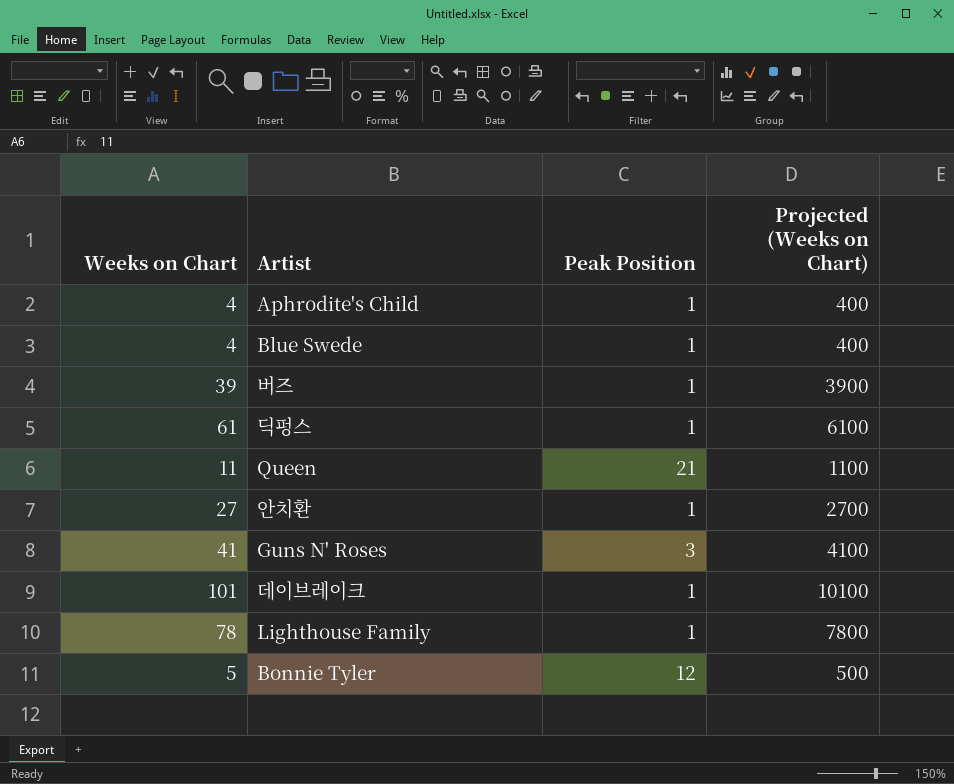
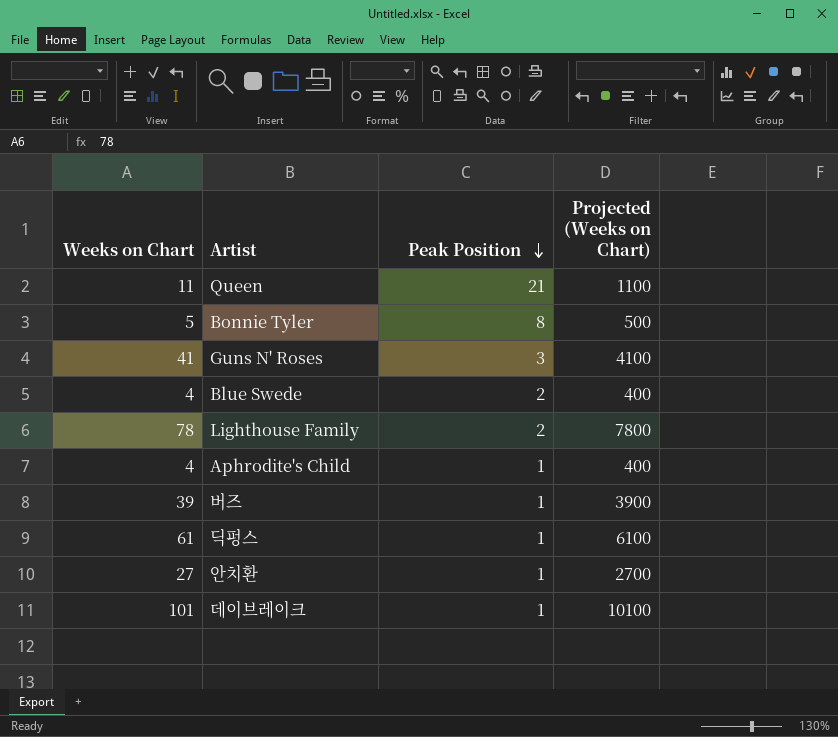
row order: none -> Peak Position descending
Bonnie Tyler | Peak Position: 12 -> 8
Blue Swede | Peak Position: 1 -> 2
Lighthouse Family | Peak Position: 1 -> 2

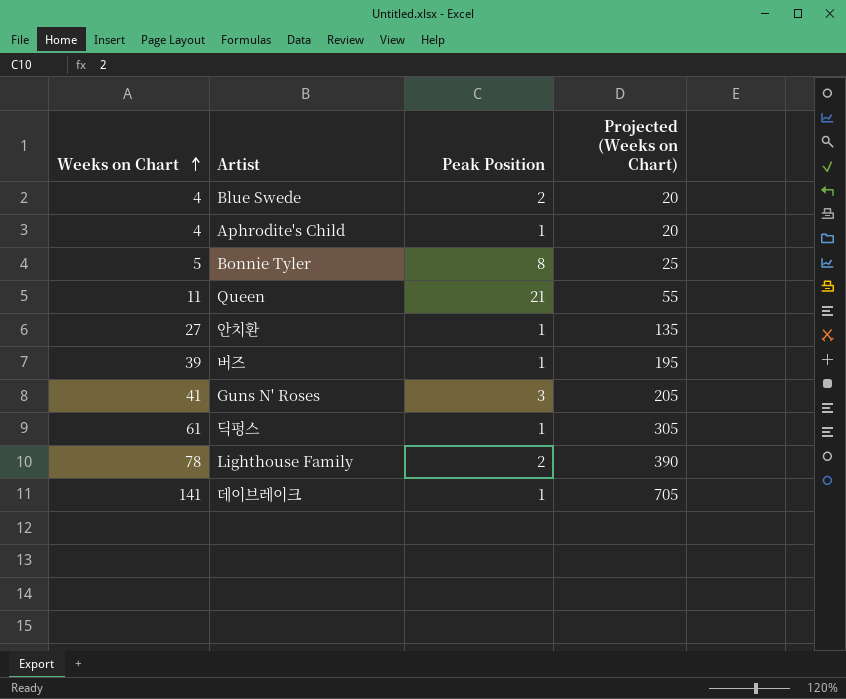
row order: Peak Position descending -> Weeks on Chart ascending
column Projected (Weeks on Chart) | formula: [Weeks on Chart] * 100 -> [Weeks on Chart] * 5
데이브레이크 | Weeks on Chart: 101 -> 141

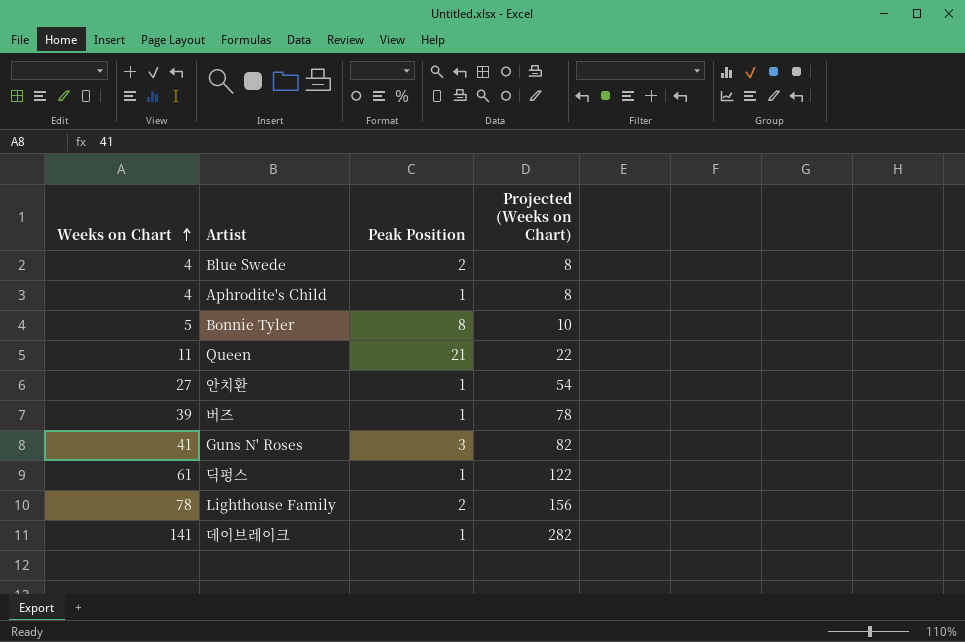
column Projected (Weeks on Chart) | formula: [Weeks on Chart] * 5 -> [Weeks on Chart] * 2

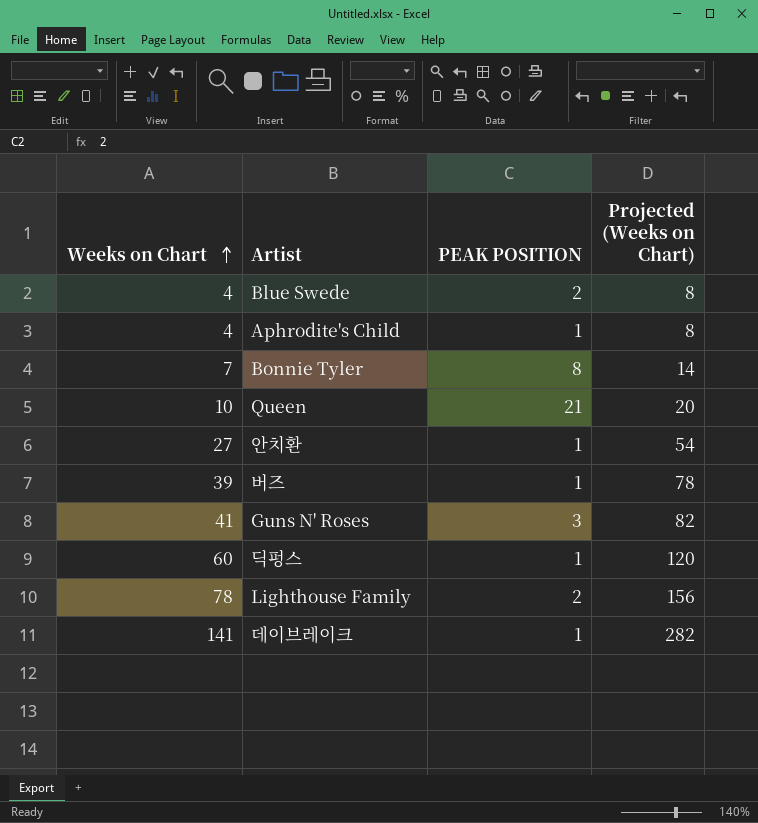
column name: Peak Position -> PEAK POSITION
Bonnie Tyler | Weeks on Chart: 5 -> 7
Bonnie Tyler | Projected (Weeks on Chart): 10 -> 14
Queen | Weeks on Chart: 11 -> 10
Queen | Projected (Weeks on Chart): 22 -> 20
딕펑스 | Weeks on Chart: 61 -> 60
딕펑스 | Projected (Weeks on Chart): 122 -> 120

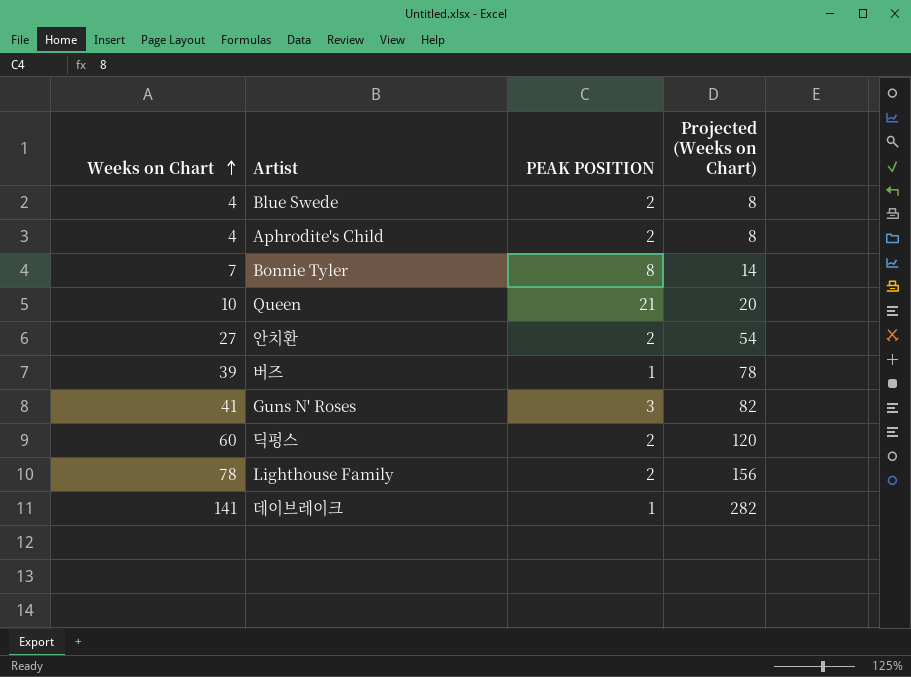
Aphrodite's Child | PEAK POSITION: 1 -> 2
안치환 | PEAK POSITION: 1 -> 2
딕펑스 | PEAK POSITION: 1 -> 2

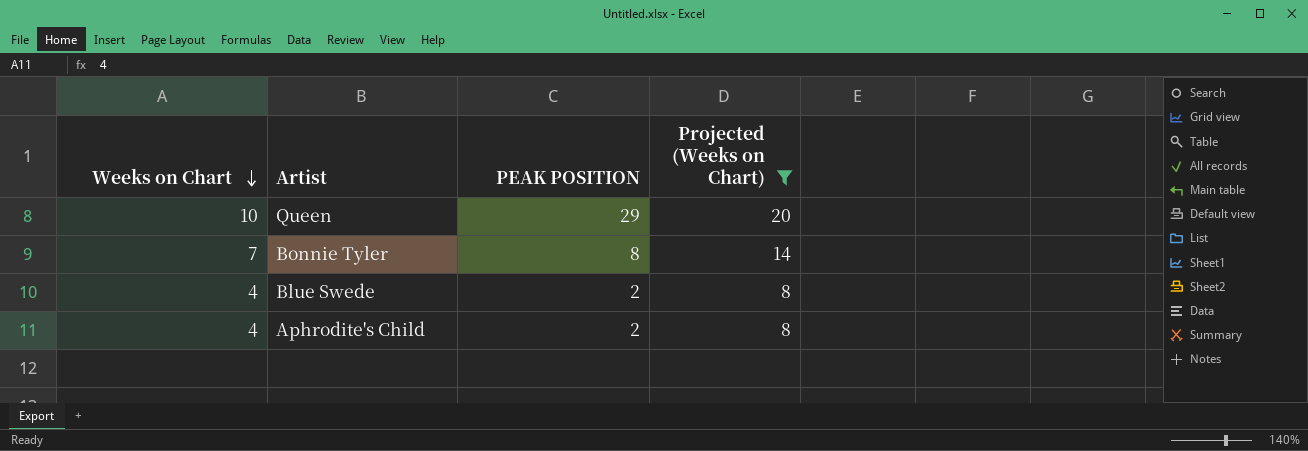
filter: none -> Projected (Weeks on Chart) <= 20
row order: Weeks on Chart ascending -> Weeks on Chart descending
Queen | PEAK POSITION: 21 -> 29

